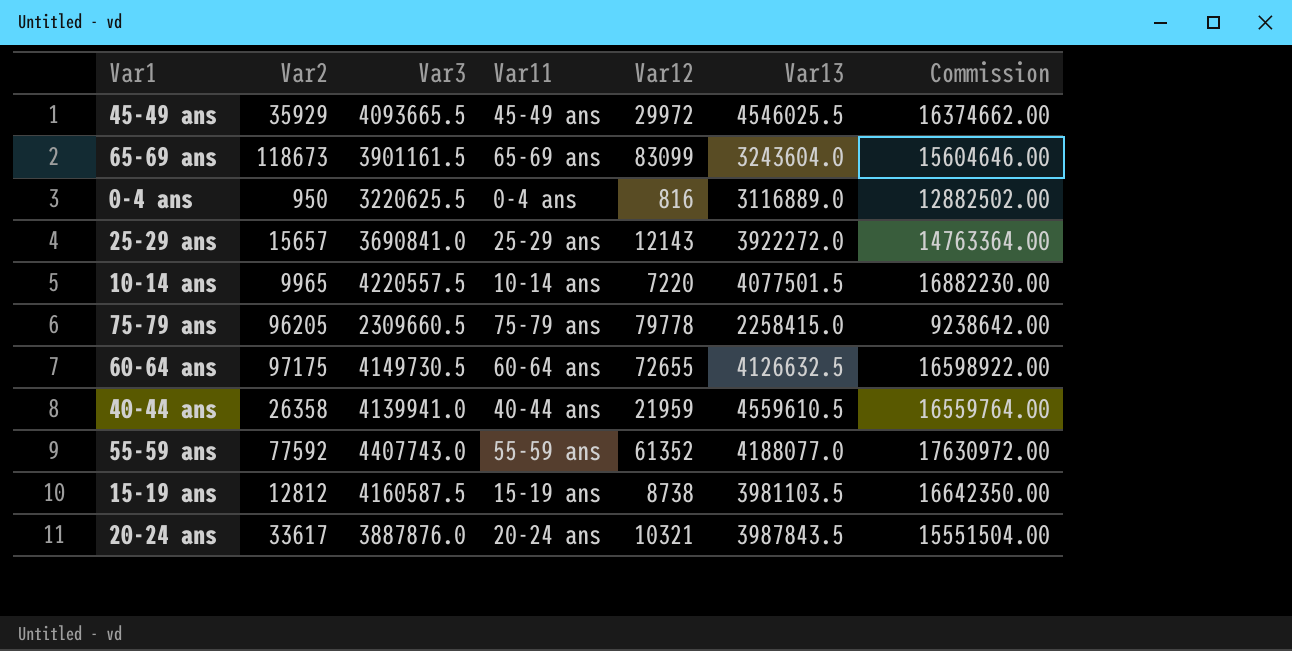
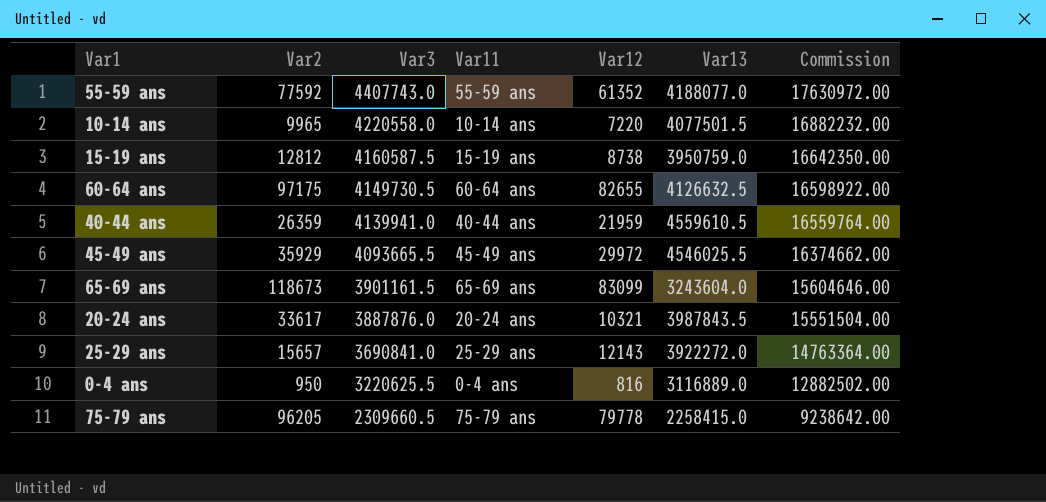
row order: none -> Var3 descending
10-14 ans | Var3: 4220557.5 -> 4220558.0
10-14 ans | Commission: 16882230.00 -> 16882232.00
15-19 ans | Var13: 3981103.5 -> 3950759.0
60-64 ans | Var12: 72655 -> 82655
40-44 ans | Var2: 26358 -> 26359

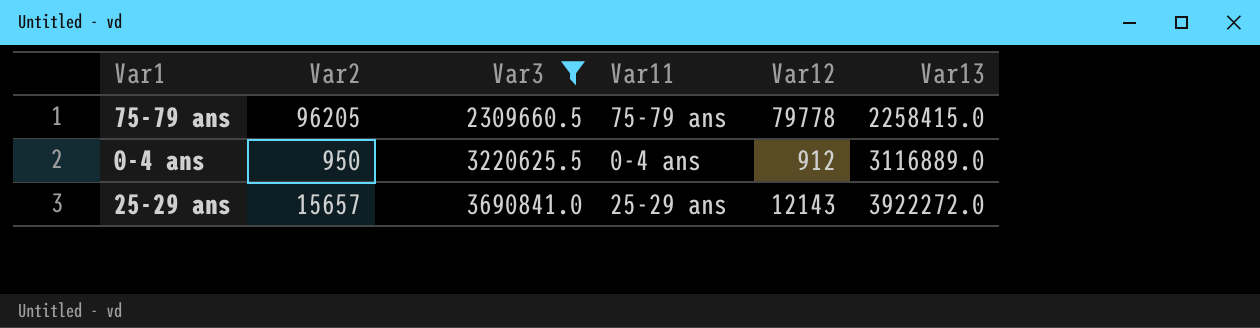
filter: none -> Var3 <= 3690841.0
row order: Var3 descending -> Var3 ascending
column Commission | formula: [Var3] * 4 -> none
0-4 ans | Var12: 816 -> 912

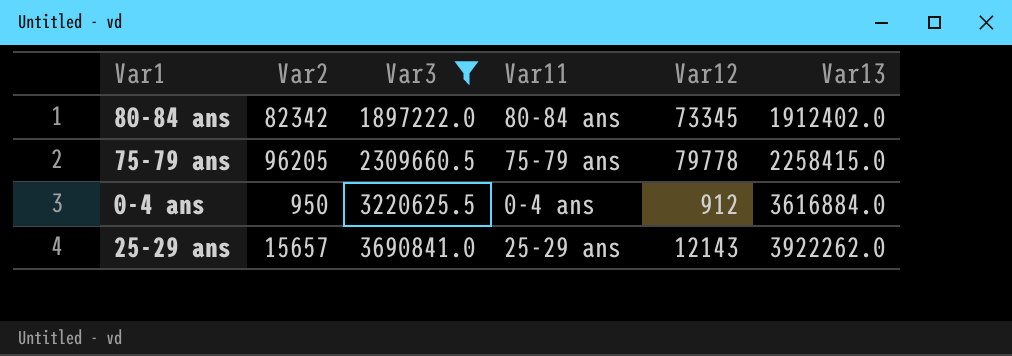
row 80-84 ans: none -> 82342 | 1897222.0 | 80-84 ans | 73345 | 1912402.0
0-4 ans | Var13: 3116889.0 -> 3616884.0
25-29 ans | Var13: 3922272.0 -> 3922262.0

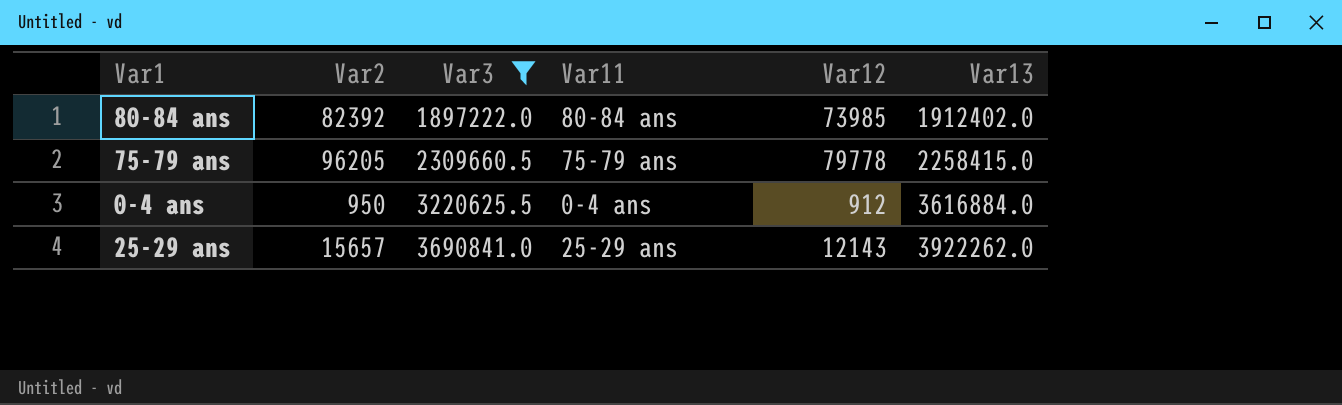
80-84 ans | Var2: 82342 -> 82392
80-84 ans | Var12: 73345 -> 73985

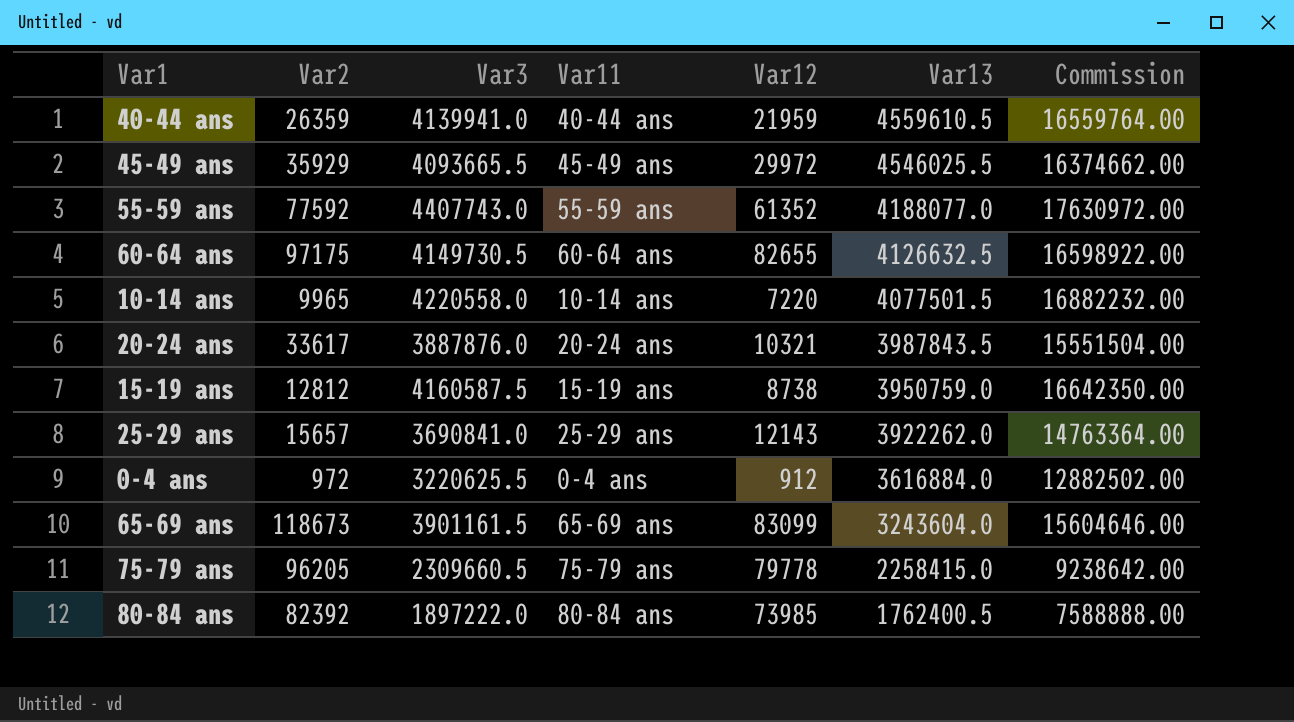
filter: Var3 <= 3690841.0 -> none
row order: Var3 ascending -> Var13 descending
column Commission | formula: none -> [Var3] * 4
0-4 ans | Var2: 950 -> 972
80-84 ans | Var13: 1912402.0 -> 1762400.5

